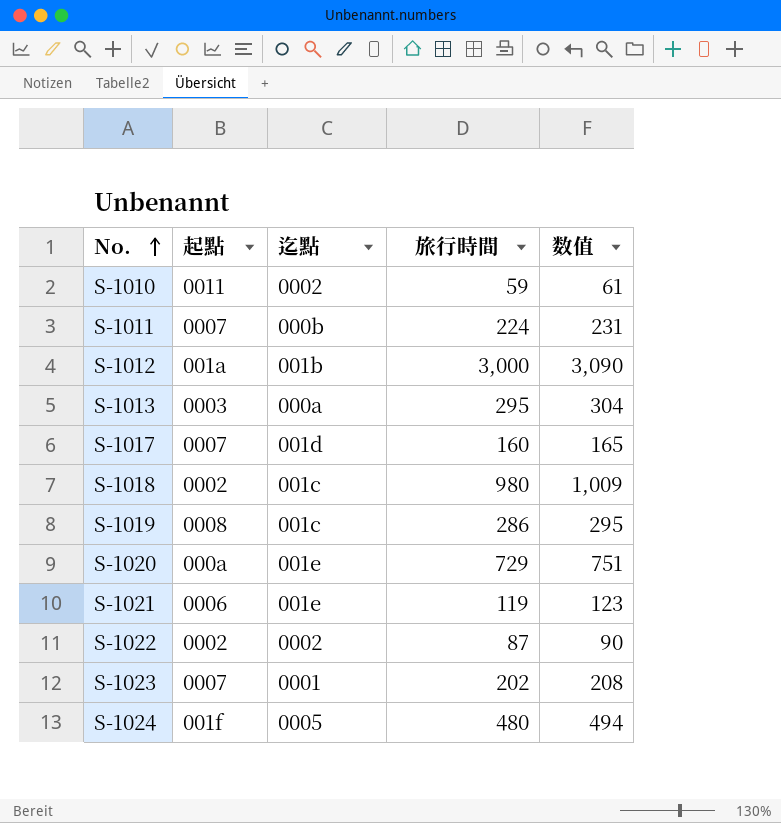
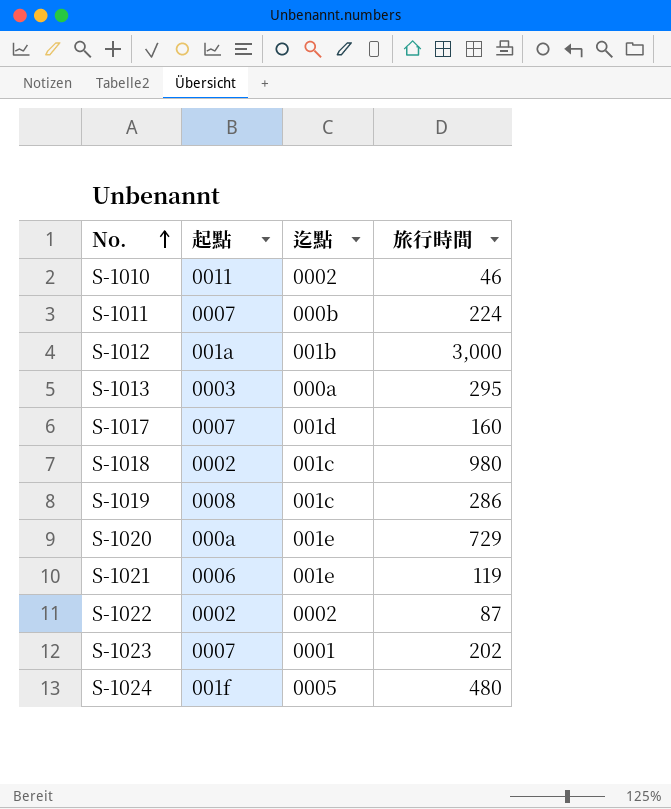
column 数值 | formula: [旅行時間] * 1.03 -> none
S-1010 | 旅行時間: 59 -> 46

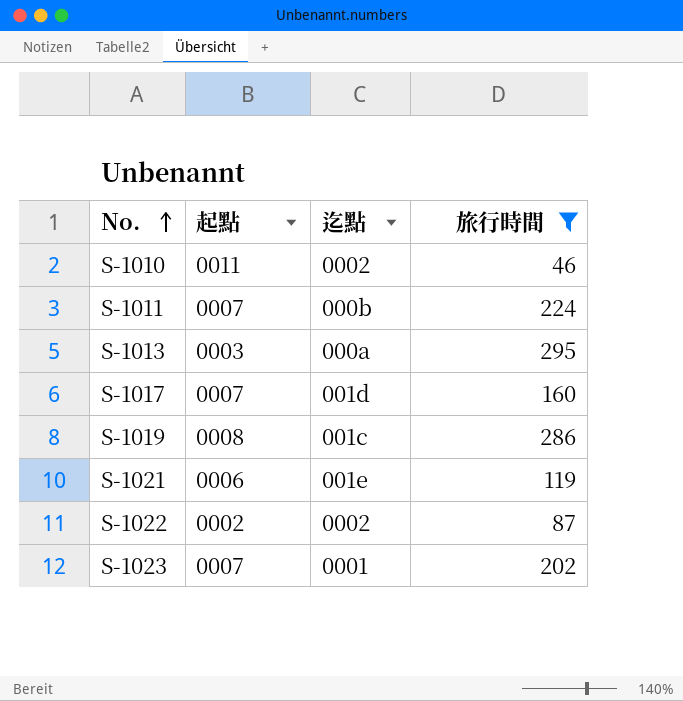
filter: none -> 旅行時間 <= 295

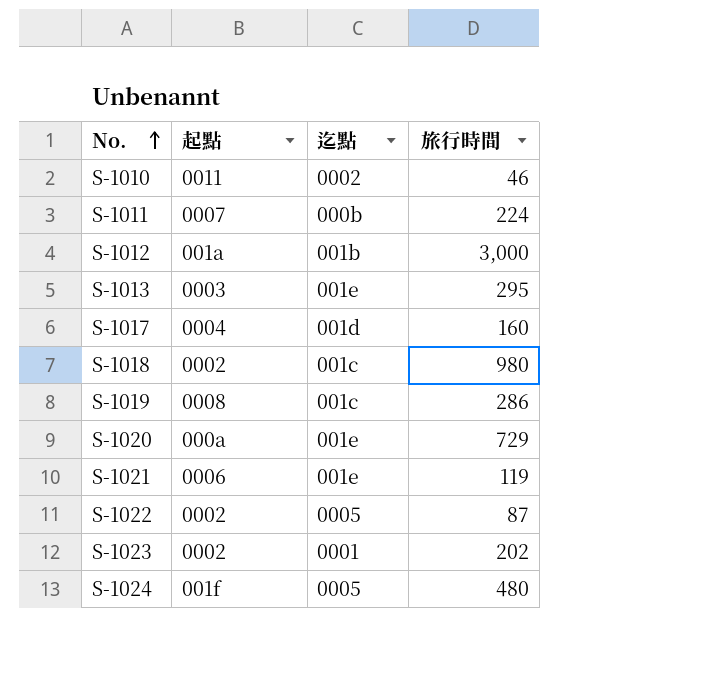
filter: 旅行時間 <= 295 -> none
S-1013 | 迄點: 000a -> 001e
S-1017 | 起點: 0007 -> 0004
S-1022 | 迄點: 0002 -> 0005
S-1023 | 起點: 0007 -> 0002

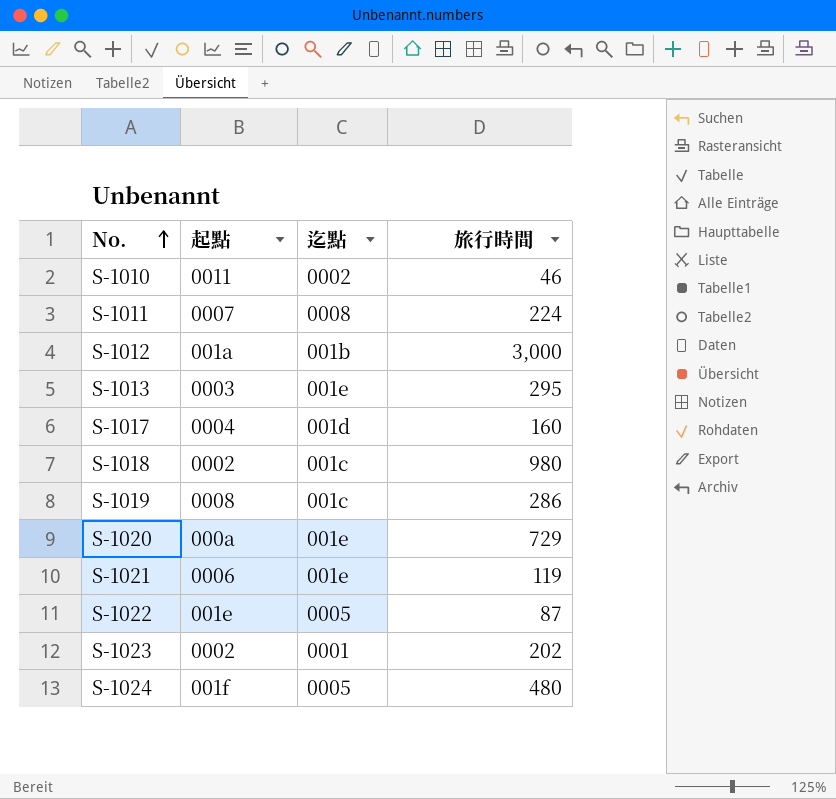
S-1011 | 迄點: 000b -> 0008
S-1022 | 起點: 0002 -> 001e

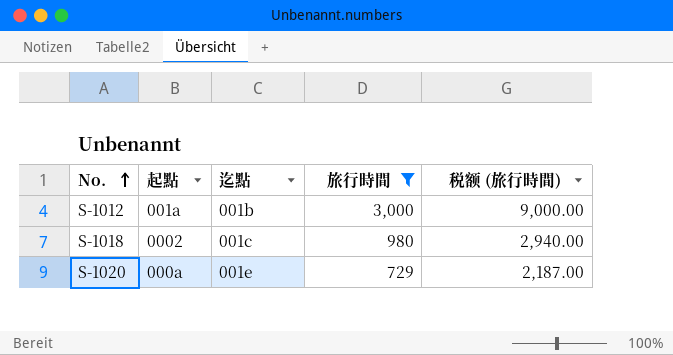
filter: none -> 旅行時間 >= 729
column 税额 (旅行時間) | formula: none -> [旅行時間] * 3

